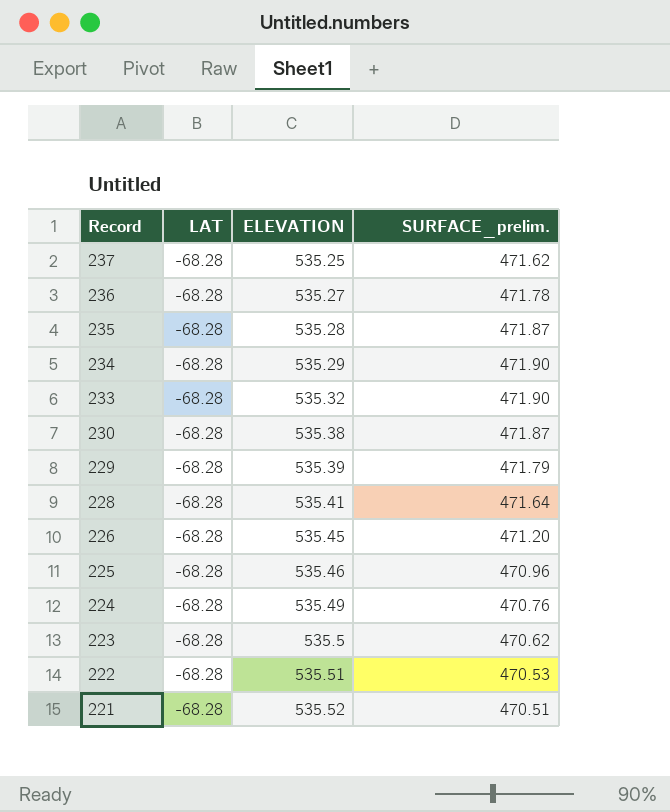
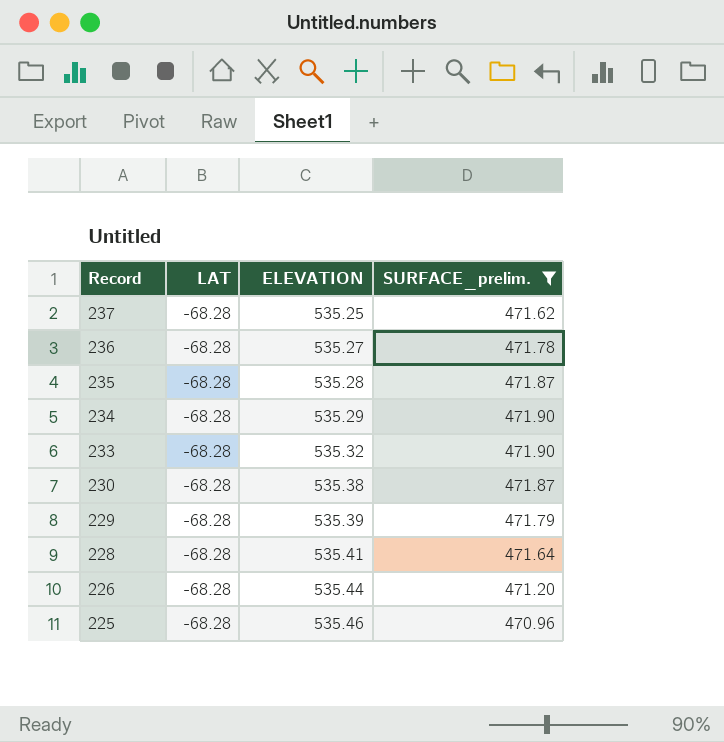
filter: none -> SURFACE_prelim. >= 470.96
226 | ELEVATION: 535.45 -> 535.44

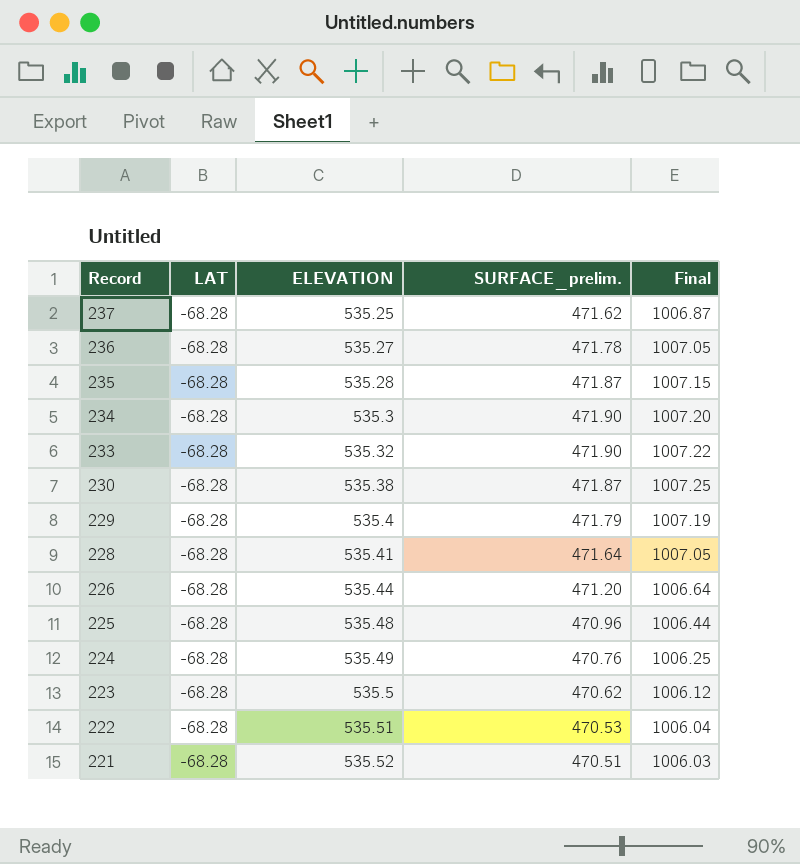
filter: SURFACE_prelim. >= 470.96 -> none
column Final | formula: none -> [ELEVATION] + [SURFACE_prelim.]
234 | ELEVATION: 535.29 -> 535.3
229 | ELEVATION: 535.39 -> 535.4
225 | ELEVATION: 535.46 -> 535.48

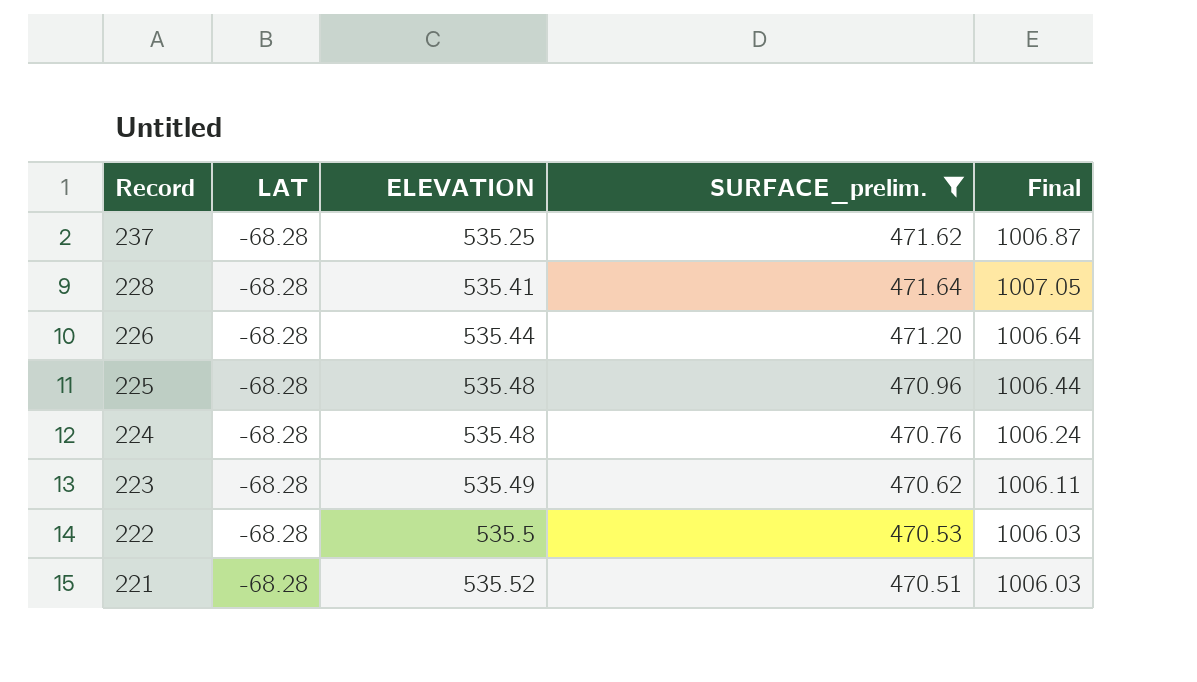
filter: none -> SURFACE_prelim. <= 471.64
224 | ELEVATION: 535.49 -> 535.48
224 | Final: 1006.25 -> 1006.24
223 | ELEVATION: 535.5 -> 535.49
223 | Final: 1006.12 -> 1006.11
222 | ELEVATION: 535.51 -> 535.5
222 | Final: 1006.04 -> 1006.03

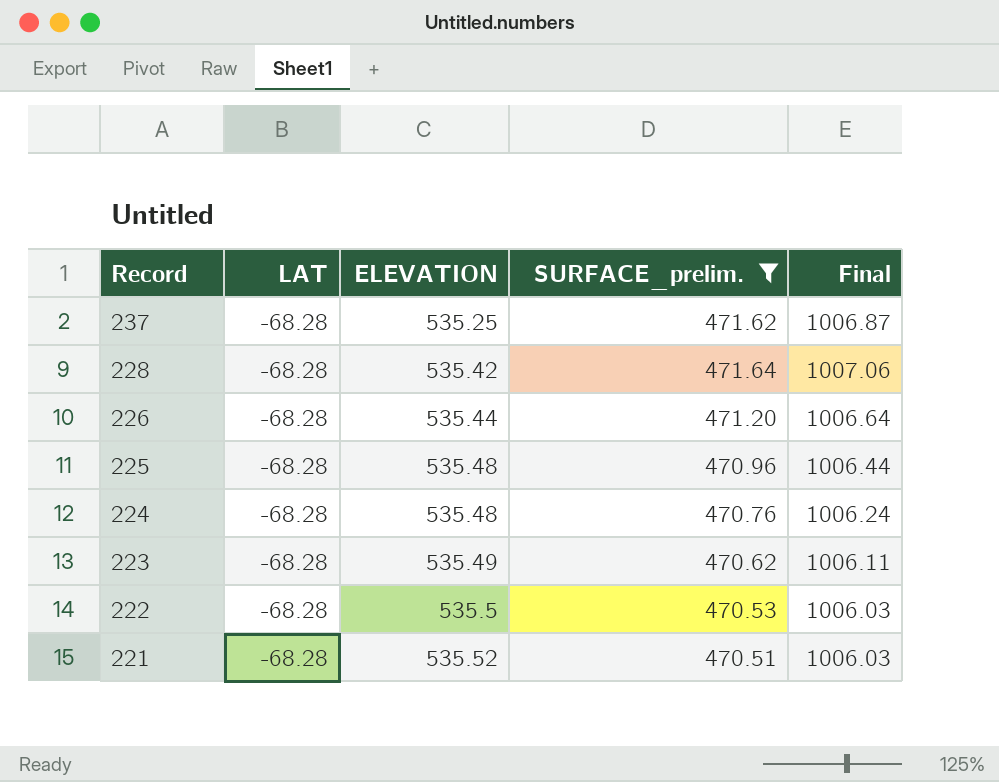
228 | ELEVATION: 535.41 -> 535.42
228 | Final: 1007.05 -> 1007.06

